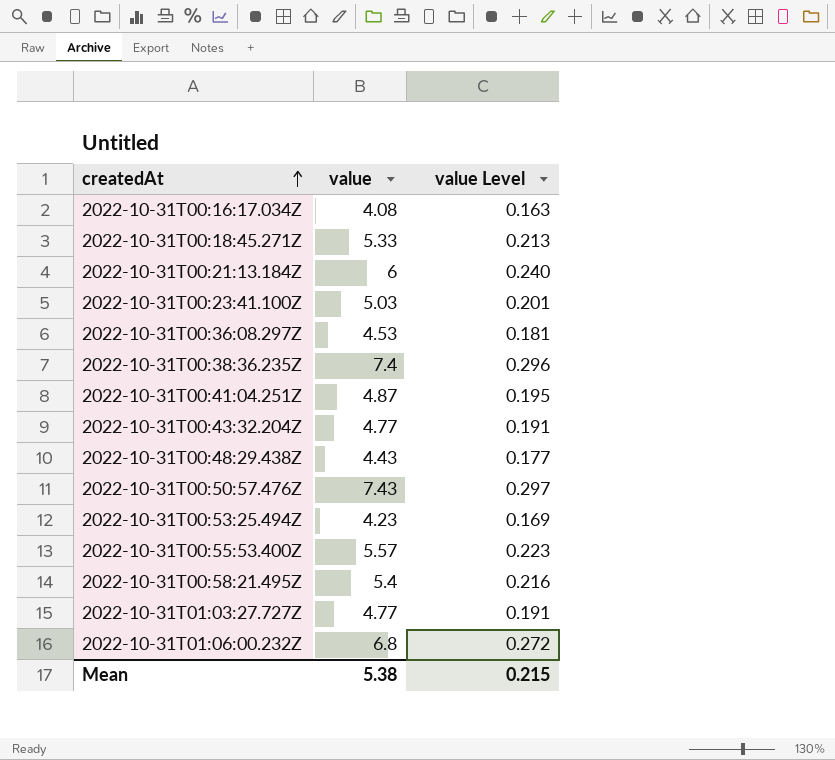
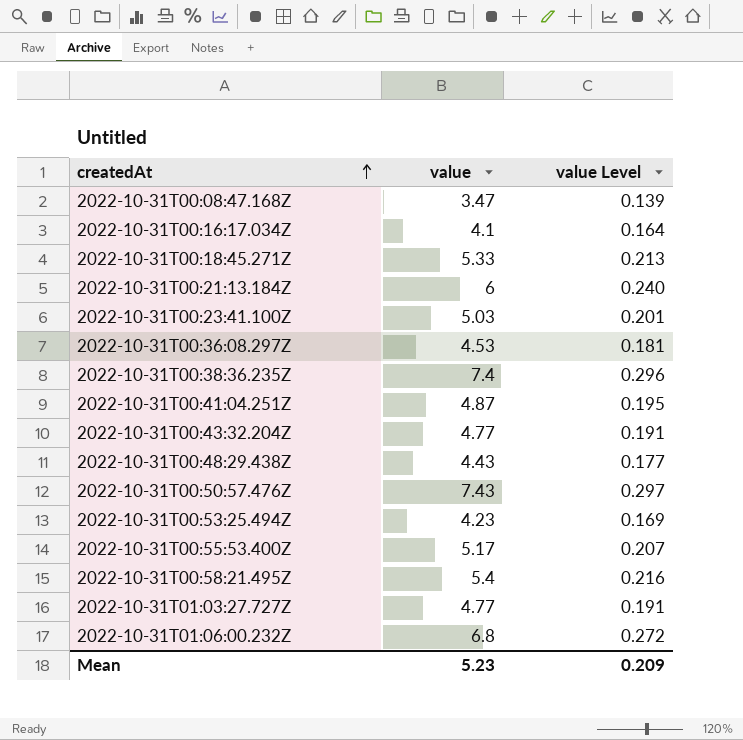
row 2022-10-31T00:08:47.168Z: none -> 3.47 | 0.139
2022-10-31T00:16:17.034Z | value: 4.08 -> 4.1
2022-10-31T00:16:17.034Z | value Level: 0.163 -> 0.164
2022-10-31T00:55:53.400Z | value: 5.57 -> 5.17
2022-10-31T00:55:53.400Z | value Level: 0.223 -> 0.207
Mean | value: 5.38 -> 5.23
Mean | value Level: 0.215 -> 0.209

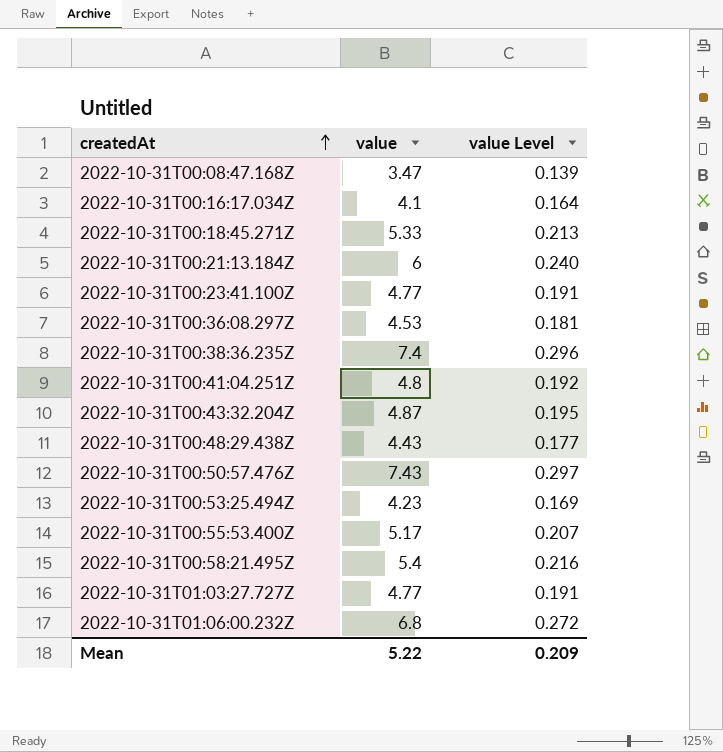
2022-10-31T00:23:41.100Z | value: 5.03 -> 4.77
2022-10-31T00:23:41.100Z | value Level: 0.201 -> 0.191
2022-10-31T00:41:04.251Z | value: 4.87 -> 4.8
2022-10-31T00:41:04.251Z | value Level: 0.195 -> 0.192
2022-10-31T00:43:32.204Z | value: 4.77 -> 4.87
2022-10-31T00:43:32.204Z | value Level: 0.191 -> 0.195
Mean | value: 5.23 -> 5.22

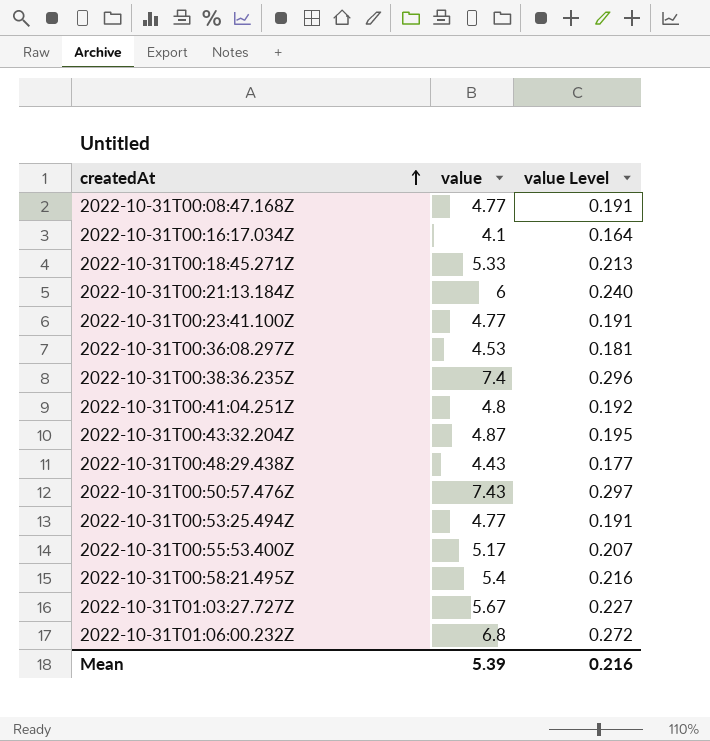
2022-10-31T00:08:47.168Z | value: 3.47 -> 4.77
2022-10-31T00:08:47.168Z | value Level: 0.139 -> 0.191
2022-10-31T00:53:25.494Z | value: 4.23 -> 4.77
2022-10-31T00:53:25.494Z | value Level: 0.169 -> 0.191
2022-10-31T01:03:27.727Z | value: 4.77 -> 5.67
2022-10-31T01:03:27.727Z | value Level: 0.191 -> 0.227
Mean | value: 5.22 -> 5.39
Mean | value Level: 0.209 -> 0.216

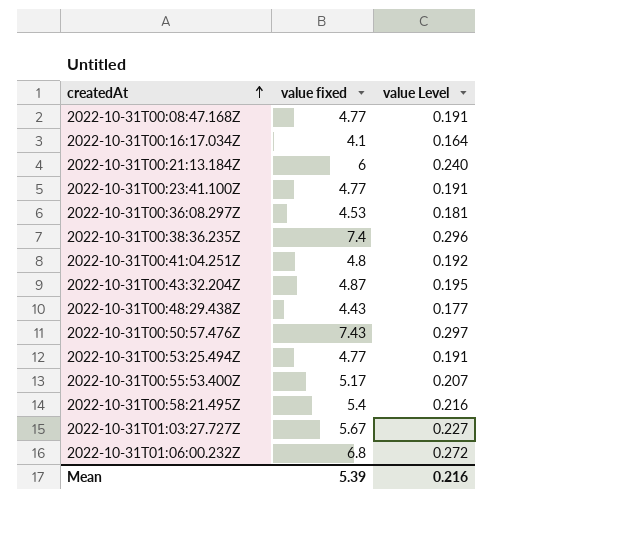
column name: value -> value fixed
row 2022-10-31T00:18:45.271Z: 5.33 | 0.213 -> none

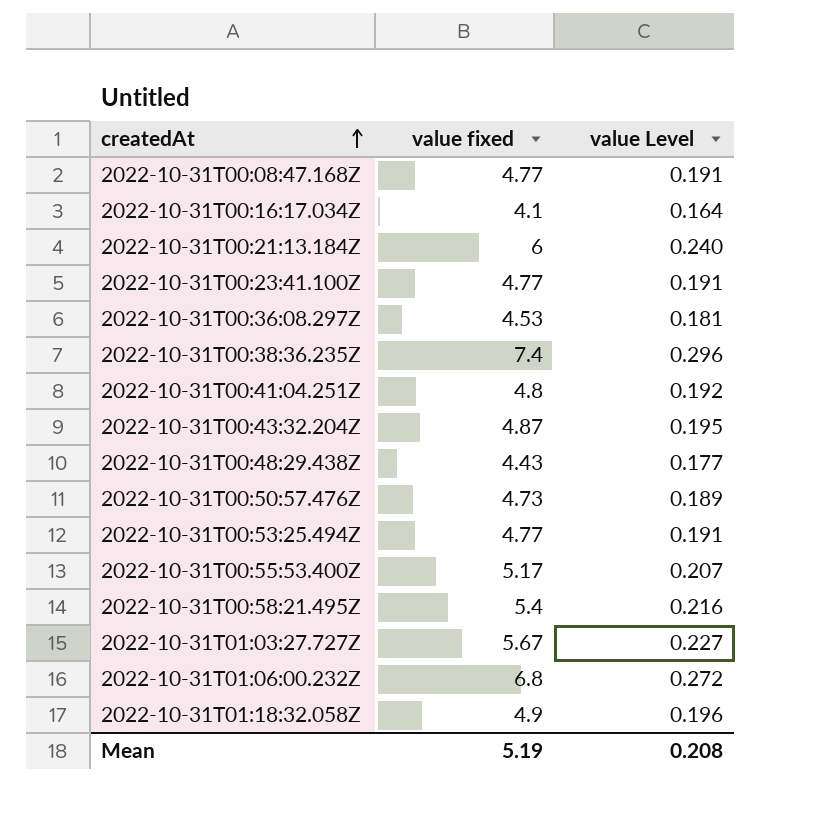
2022-10-31T00:50:57.476Z | value fixed: 7.43 -> 4.73
2022-10-31T00:50:57.476Z | value Level: 0.297 -> 0.189
row 2022-10-31T01:18:32.058Z: none -> 4.9 | 0.196
Mean | value fixed: 5.39 -> 5.19
Mean | value Level: 0.216 -> 0.208

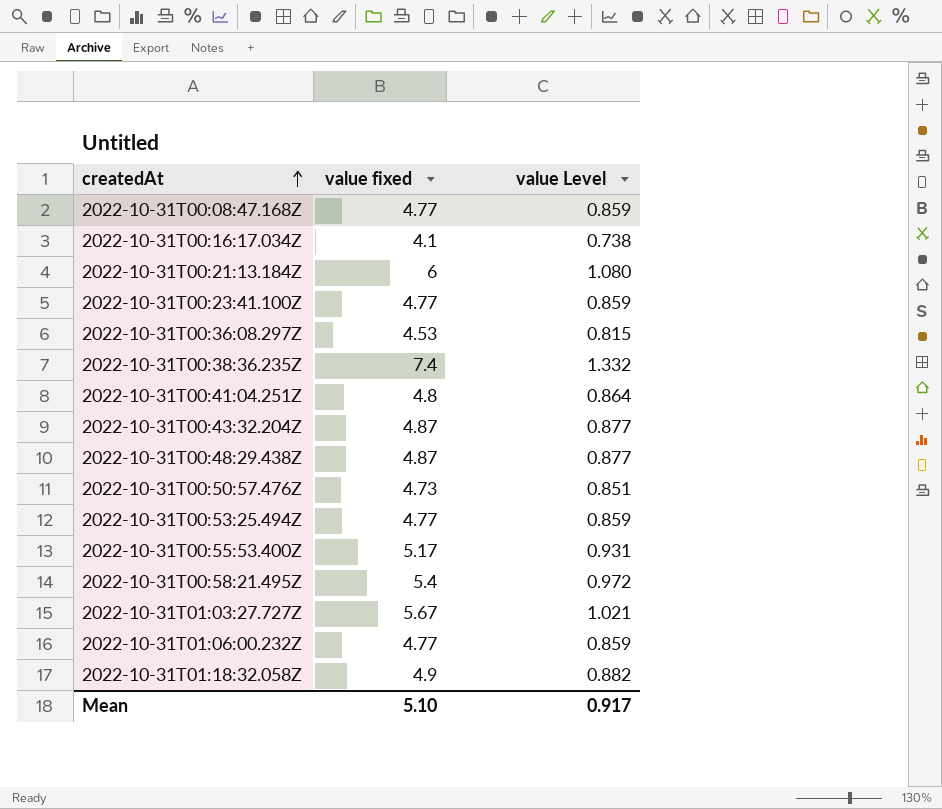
column value Level | formula: [value fixed] * 0.04 -> [value fixed] * 0.18
2022-10-31T00:48:29.438Z | value fixed: 4.43 -> 4.87
2022-10-31T01:06:00.232Z | value fixed: 6.8 -> 4.77
Mean | value fixed: 5.19 -> 5.10
Mean | value Level: 0.208 -> 0.917

